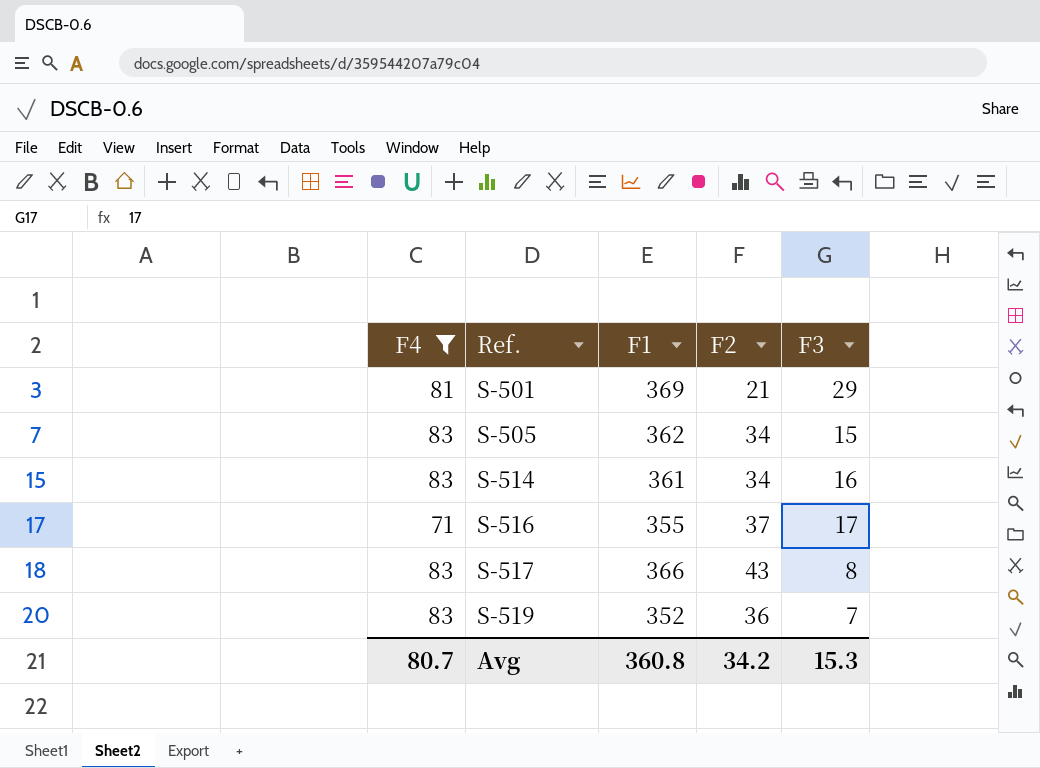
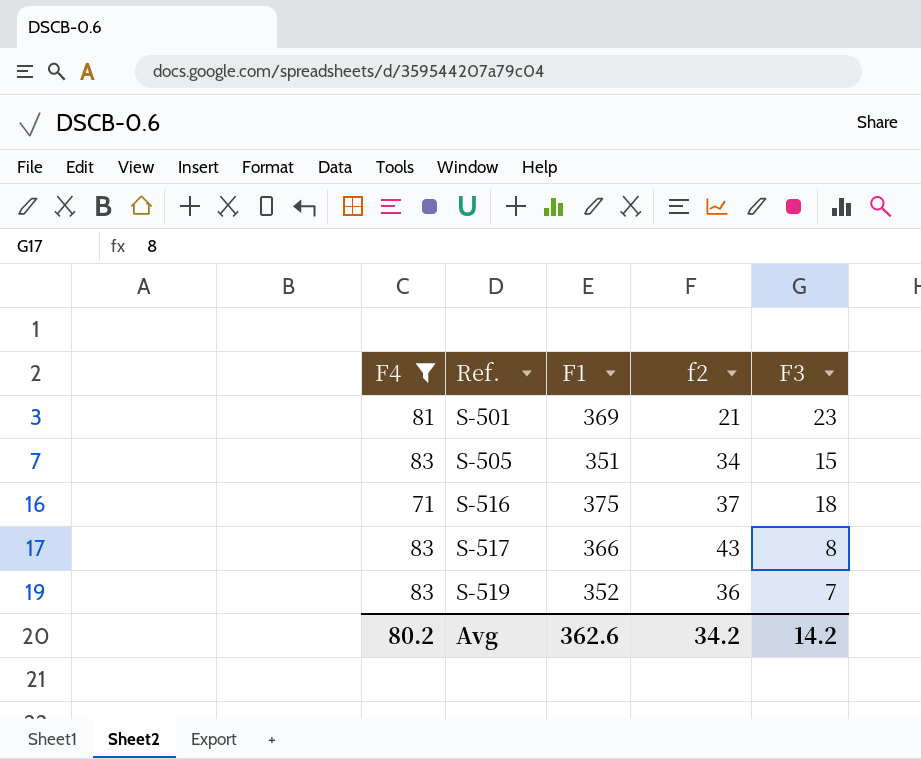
column name: F2 -> f2
row S-514: 83 | 361 | 34 | 16 -> none
S-501 | F3: 29 -> 23
S-505 | F1: 362 -> 351
S-516 | F1: 355 -> 375
S-516 | F3: 17 -> 18
Avg | F4: 80.7 -> 80.2
Avg | F1: 360.8 -> 362.6
Avg | F3: 15.3 -> 14.2

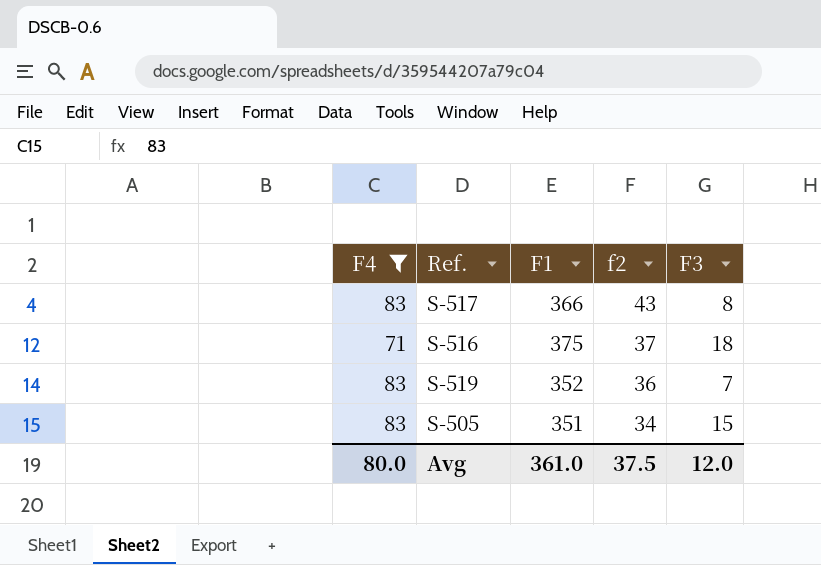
row order: Ref. ascending -> f2 descending
row S-501: 81 | 369 | 21 | 23 -> none
Avg | F4: 80.2 -> 80.0
Avg | F1: 362.6 -> 361.0
Avg | f2: 34.2 -> 37.5
Avg | F3: 14.2 -> 12.0

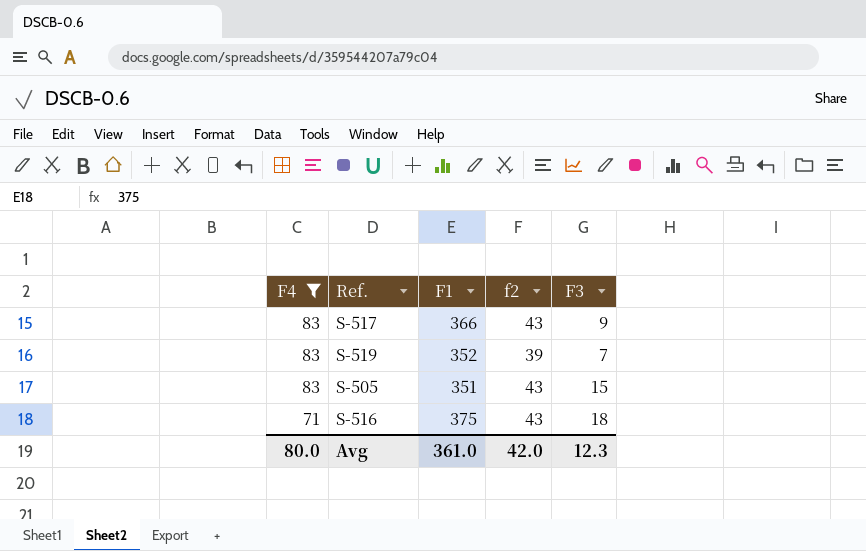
row order: f2 descending -> F4 descending
S-517 | F3: 8 -> 9
S-519 | f2: 36 -> 39
S-505 | f2: 34 -> 43
S-516 | f2: 37 -> 43
Avg | f2: 37.5 -> 42.0
Avg | F3: 12.0 -> 12.3

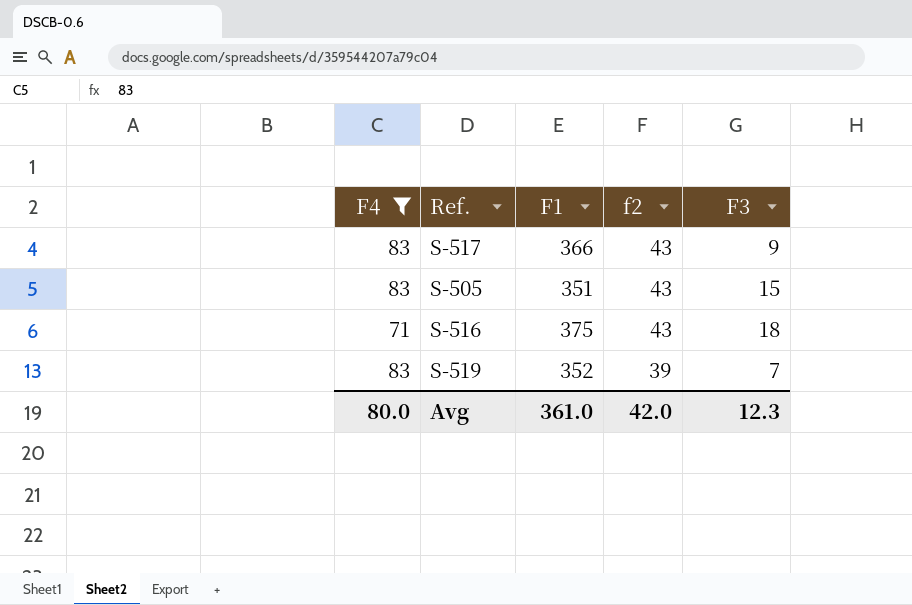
row order: F4 descending -> f2 descending

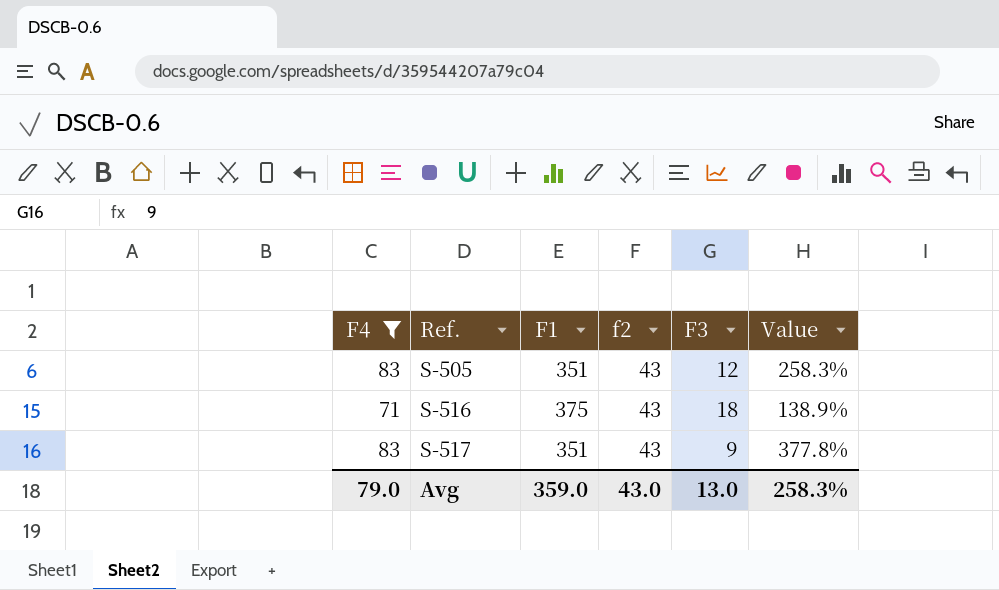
row order: f2 descending -> Ref. ascending
column Value | formula: none -> ([f2] - [F3]) / [F3]
row S-519: 83 | 352 | 39 | 7 -> none
S-505 | F3: 15 -> 12
S-517 | F1: 366 -> 351
Avg | F4: 80.0 -> 79.0
Avg | F1: 361.0 -> 359.0
Avg | f2: 42.0 -> 43.0
Avg | F3: 12.3 -> 13.0

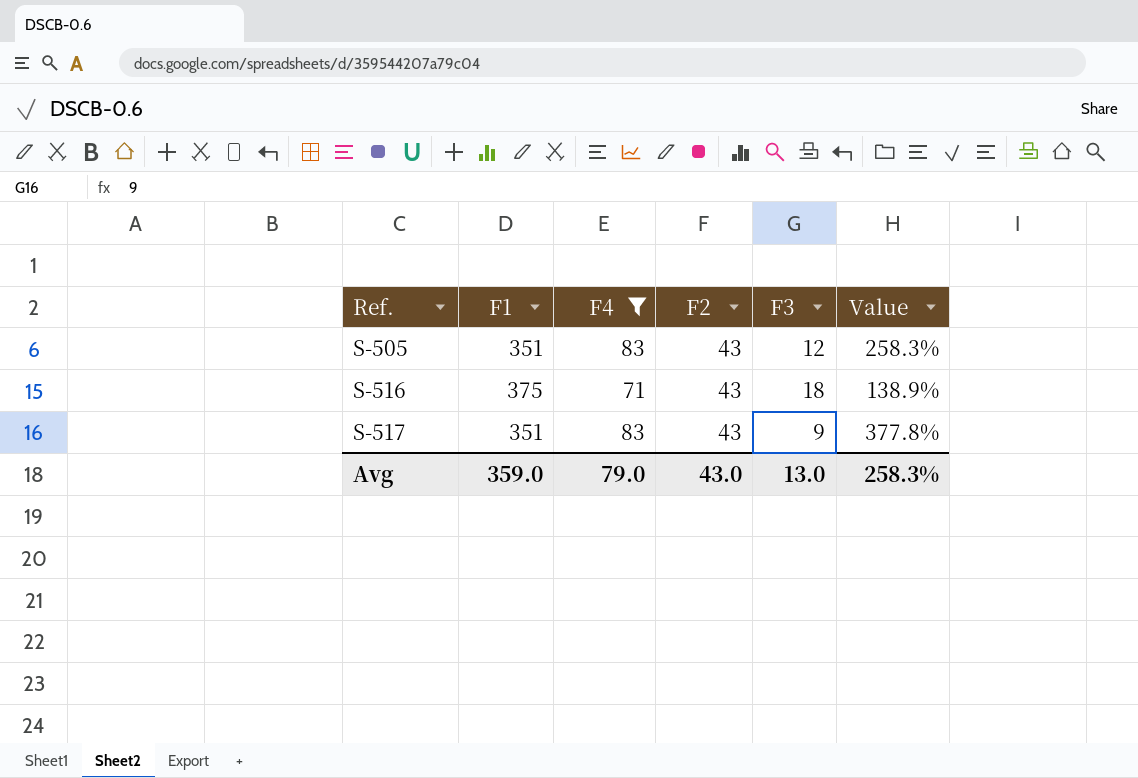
column F4 | position: 1 -> 3
column name: f2 -> F2

